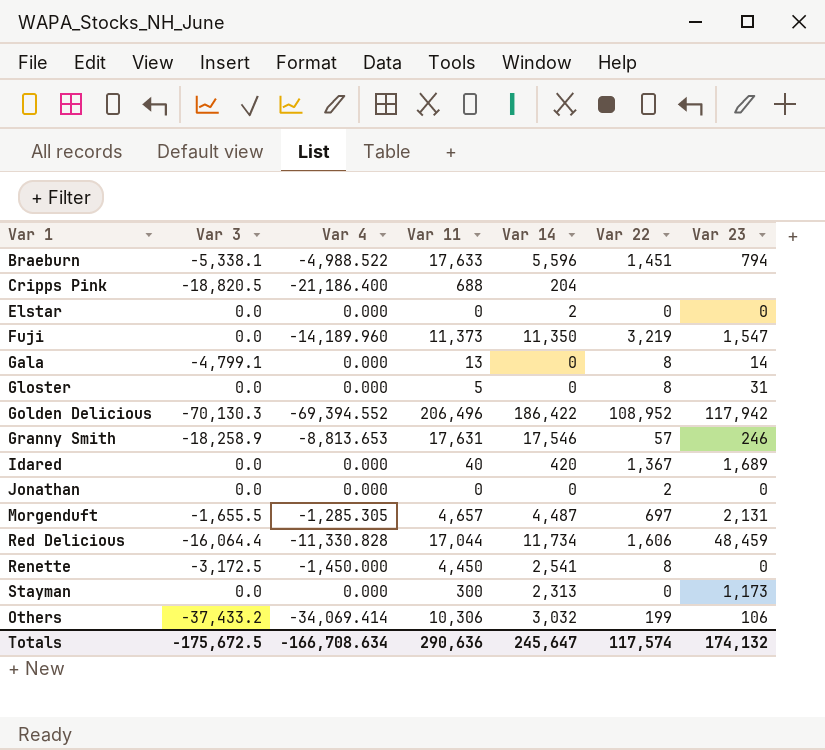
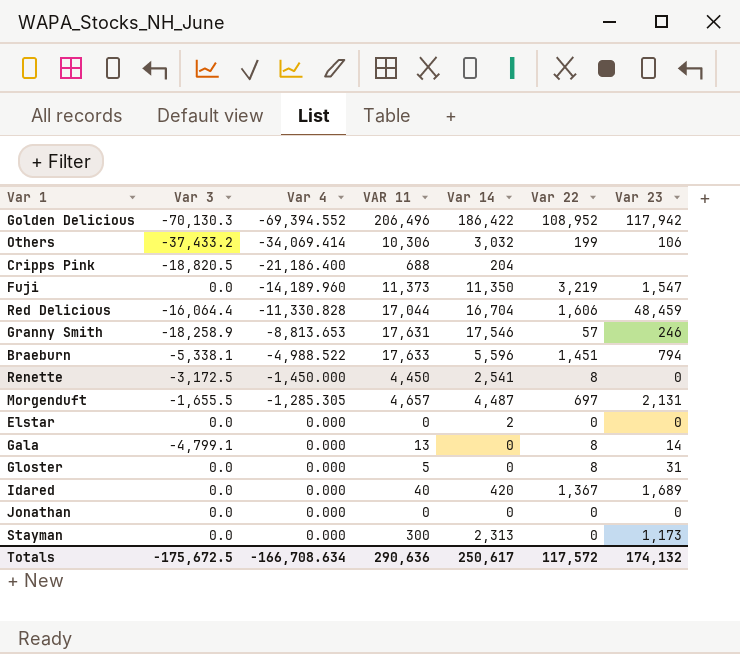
row order: none -> Var 4 ascending
column name: Var 11 -> VAR 11
Red Delicious | Var 14: 11,734 -> 16,704
Jonathan | Var 22: 2 -> 0
Totals | Var 14: 245,647 -> 250,617
Totals | Var 22: 117,574 -> 117,572

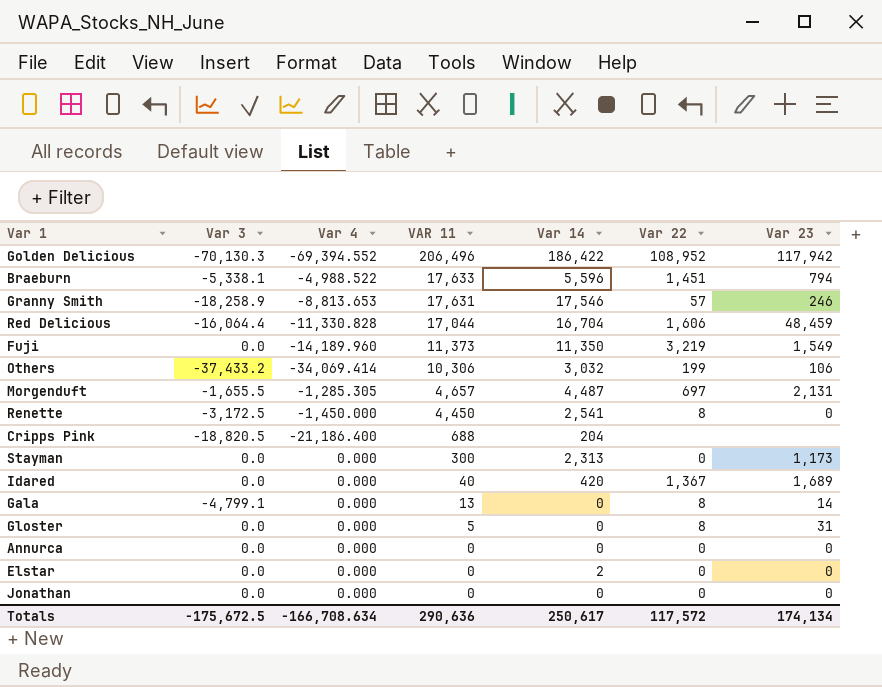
row order: Var 4 ascending -> VAR 11 descending
Fuji | Var 23: 1,547 -> 1,549
row Annurca: none -> 0.0 | 0.000 | 0 | 0 | 0 | 0
Totals | Var 23: 174,132 -> 174,134

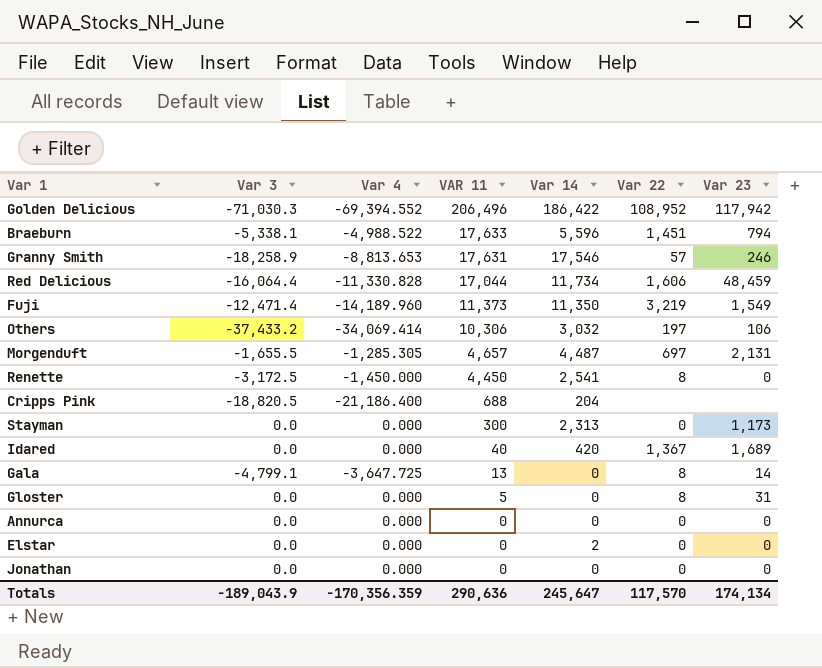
Golden Delicious | Var 3: -70,130.3 -> -71,030.3
Red Delicious | Var 14: 16,704 -> 11,734
Fuji | Var 3: 0.0 -> -12,471.4
Others | Var 22: 199 -> 197
Gala | Var 4: 0.000 -> -3,647.725
Totals | Var 3: -175,672.5 -> -189,043.9
Totals | Var 4: -166,708.634 -> -170,356.359
Totals | Var 14: 250,617 -> 245,647
Totals | Var 22: 117,572 -> 117,570

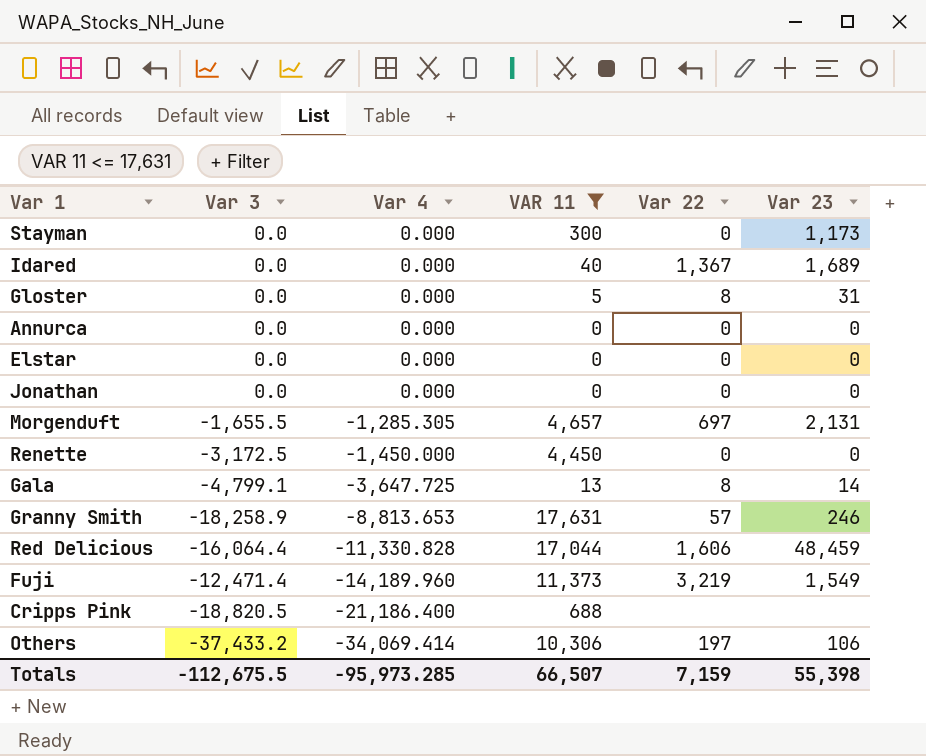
filter: none -> VAR 11 <= 17,631
row order: VAR 11 descending -> Var 4 descending
column Var 14 | position: 5 -> none
Renette | Var 22: 8 -> 0
Totals | Var 3: -189,043.9 -> -112,675.5
Totals | Var 4: -170,356.359 -> -95,973.285
Totals | VAR 11: 290,636 -> 66,507
Totals | Var 22: 117,570 -> 7,159
Totals | Var 23: 174,134 -> 55,398

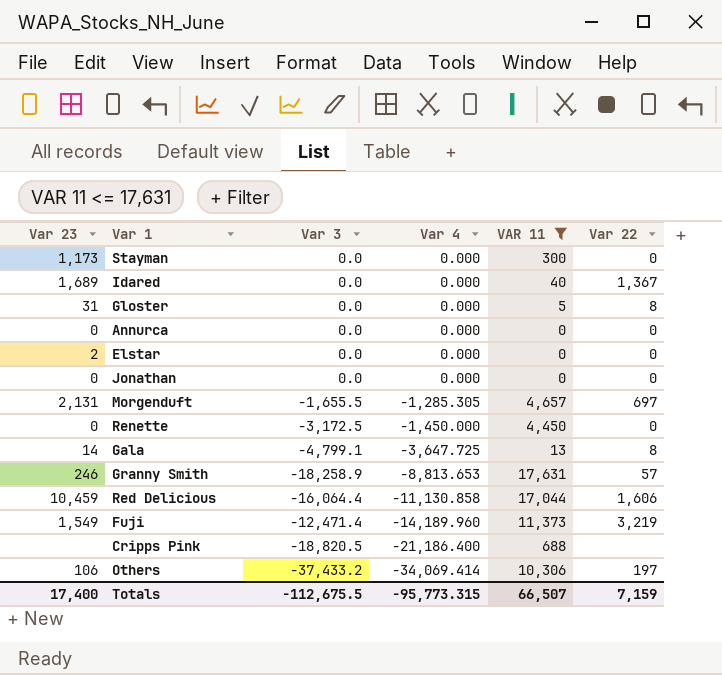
column Var 23 | position: 6 -> 1
Elstar | Var 23: 0 -> 2
Red Delicious | Var 23: 48,459 -> 10,459
Red Delicious | Var 4: -11,330.828 -> -11,130.858
Totals | Var 23: 55,398 -> 17,400
Totals | Var 4: -95,973.285 -> -95,773.315

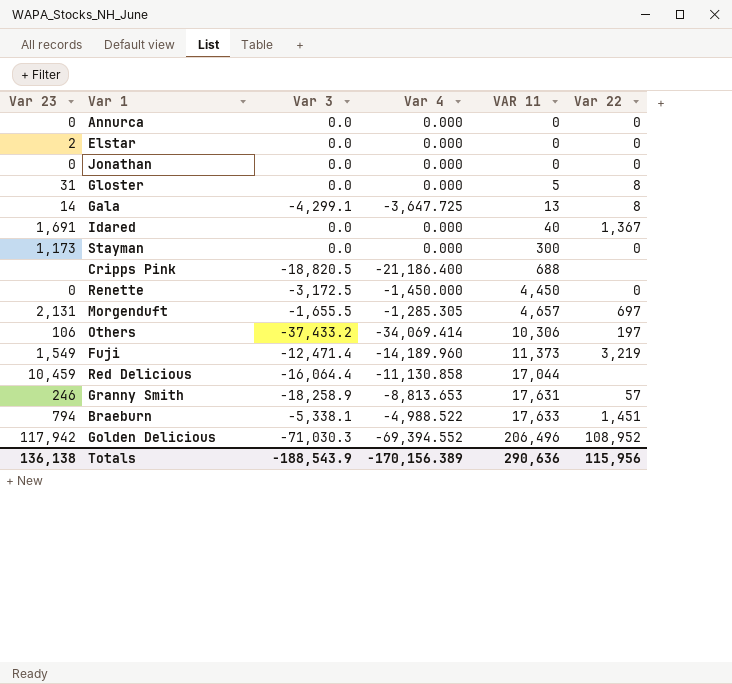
filter: VAR 11 <= 17,631 -> none
row order: Var 4 descending -> VAR 11 ascending
Gala | Var 3: -4,799.1 -> -4,299.1
Idared | Var 23: 1,689 -> 1,691
Red Delicious | Var 22: 1,606 -> none
Totals | Var 23: 17,400 -> 136,138
Totals | Var 3: -112,675.5 -> -188,543.9
Totals | Var 4: -95,773.315 -> -170,156.389
Totals | VAR 11: 66,507 -> 290,636
Totals | Var 22: 7,159 -> 115,956

